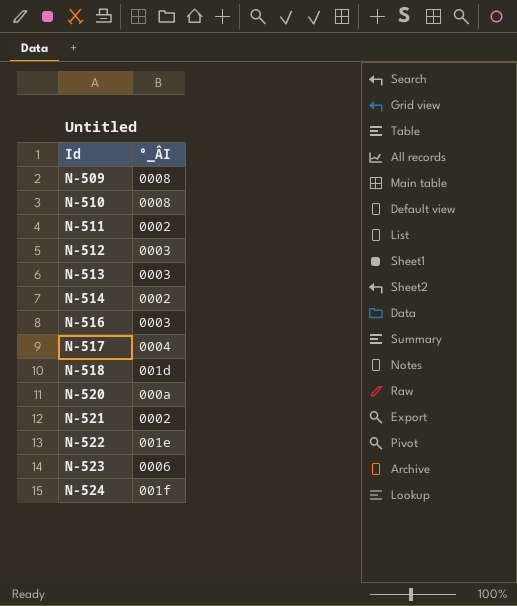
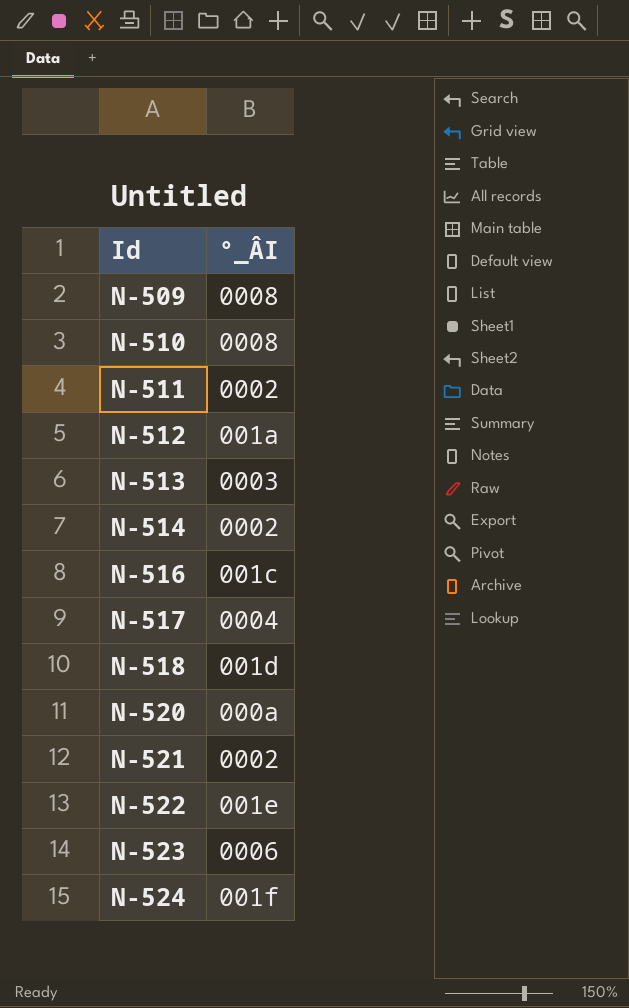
N-512 | °_ÂI: 0003 -> 001a
N-516 | °_ÂI: 0003 -> 001c

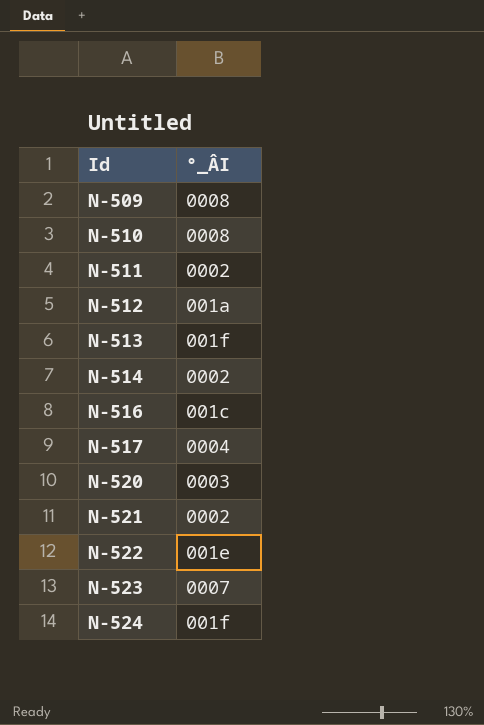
row N-518: 001d -> none
N-513 | °_ÂI: 0003 -> 001f
N-520 | °_ÂI: 000a -> 0003
N-523 | °_ÂI: 0006 -> 0007

